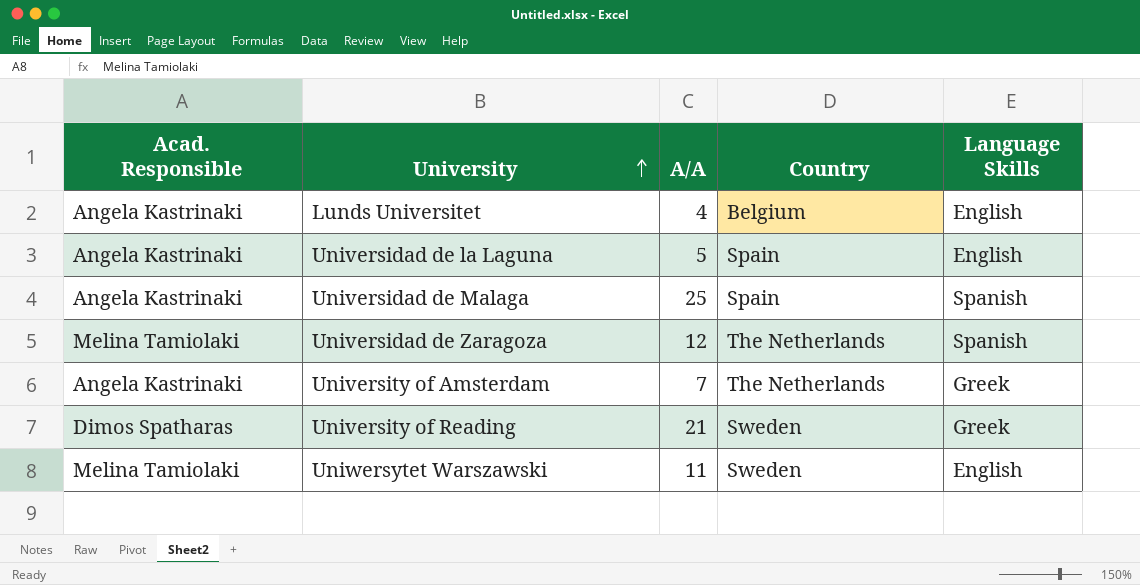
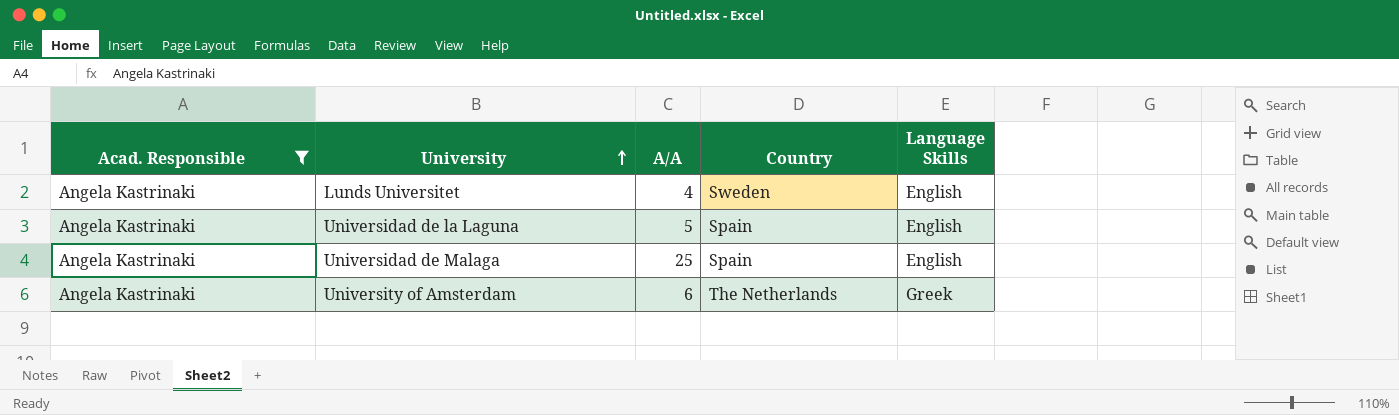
filter: none -> Acad. Responsible = Angela Kastrinaki
Lunds Universitet | Country: Belgium -> Sweden
Universidad de Malaga | Language Skills: Spanish -> English
University of Amsterdam | A/A: 7 -> 6

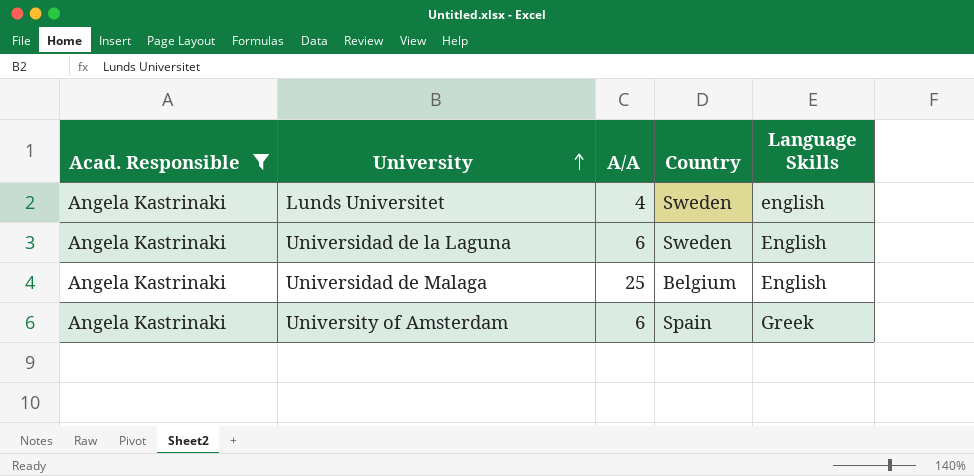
Lunds Universitet | Language Skills: English -> english
Universidad de la Laguna | A/A: 5 -> 6
Universidad de la Laguna | Country: Spain -> Sweden
Universidad de Malaga | Country: Spain -> Belgium
University of Amsterdam | Country: The Netherlands -> Spain

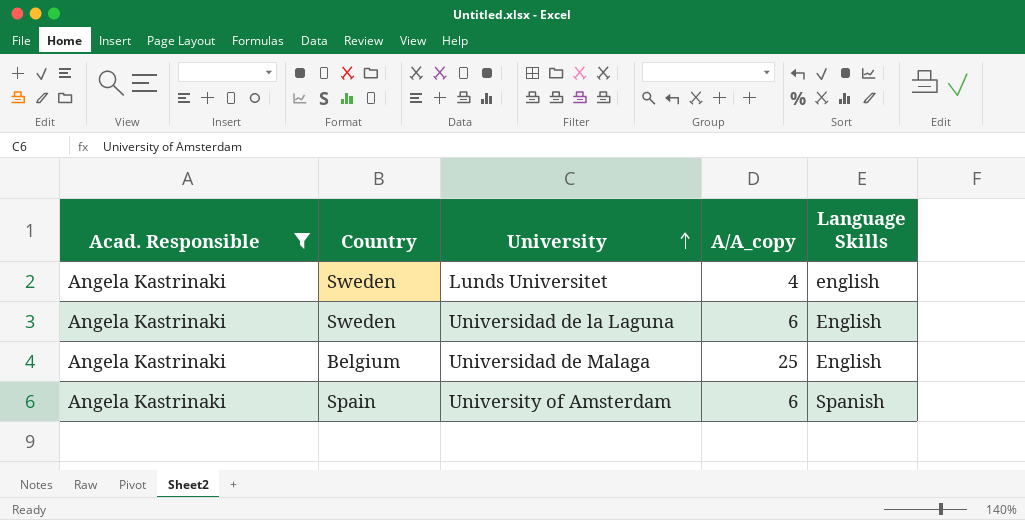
column Country | position: 4 -> 2
column name: A/A -> A/A_copy
University of Amsterdam | Language Skills: Greek -> Spanish

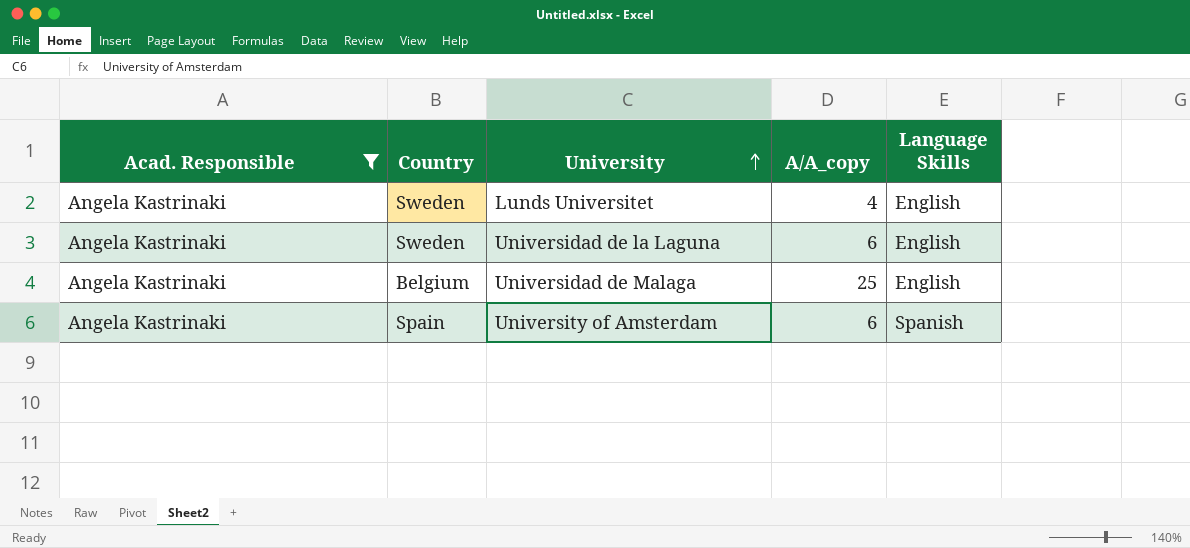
Lunds Universitet | Language Skills: english -> English

